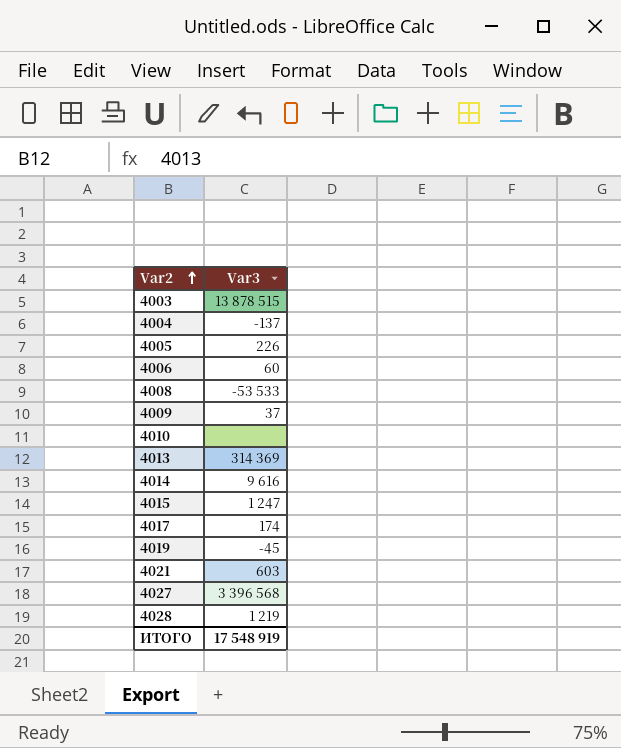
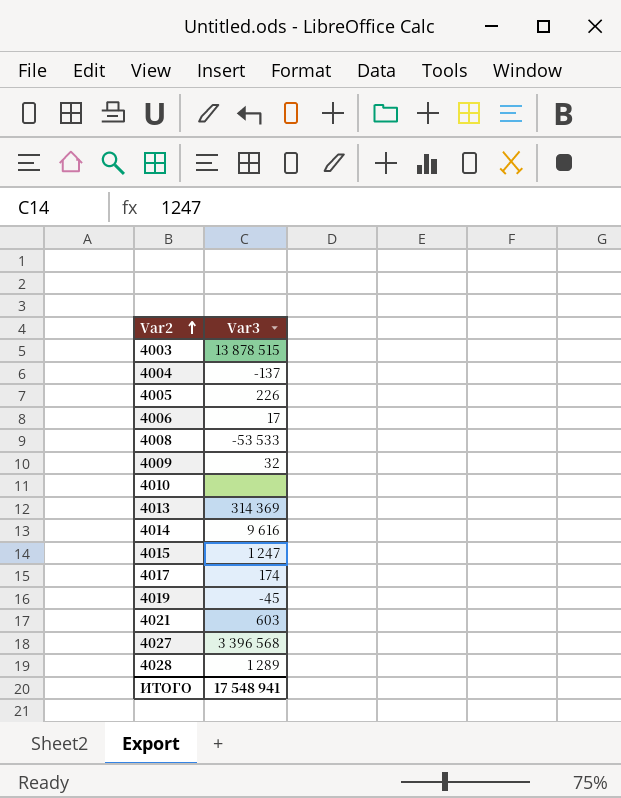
4006 | Var3: 60 -> 17
4009 | Var3: 37 -> 32
4028 | Var3: 1 219 -> 1 289
ИТОГО | Var3: 17 548 919 -> 17 548 941

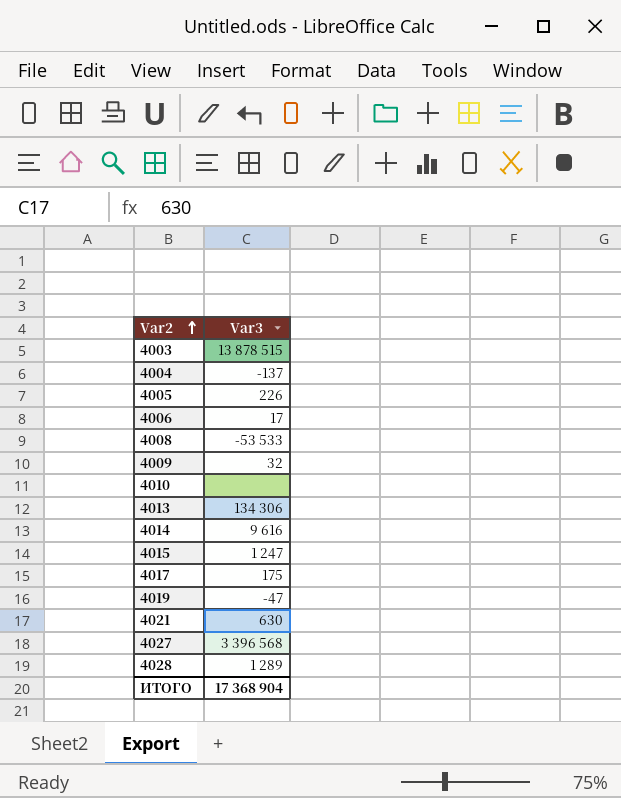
4013 | Var3: 314 369 -> 134 306
4017 | Var3: 174 -> 175
4019 | Var3: -45 -> -47
4021 | Var3: 603 -> 630
ИТОГО | Var3: 17 548 941 -> 17 368 904

